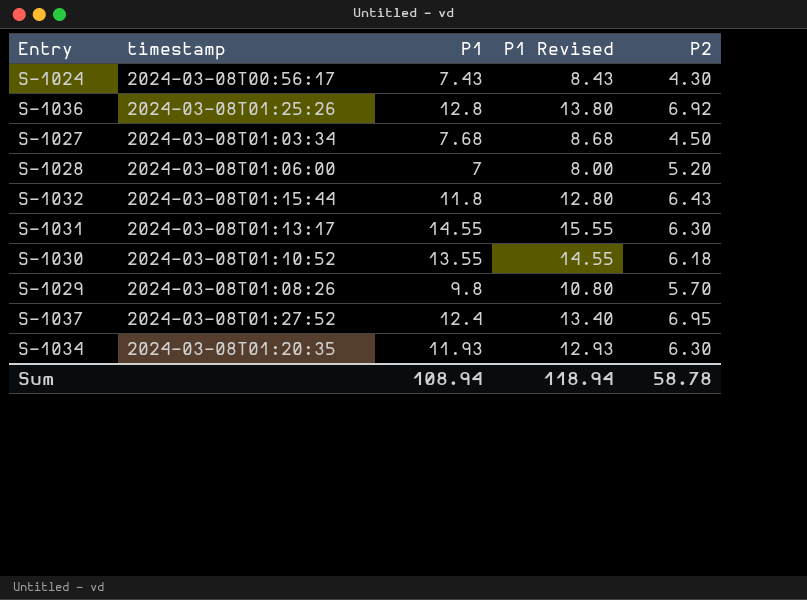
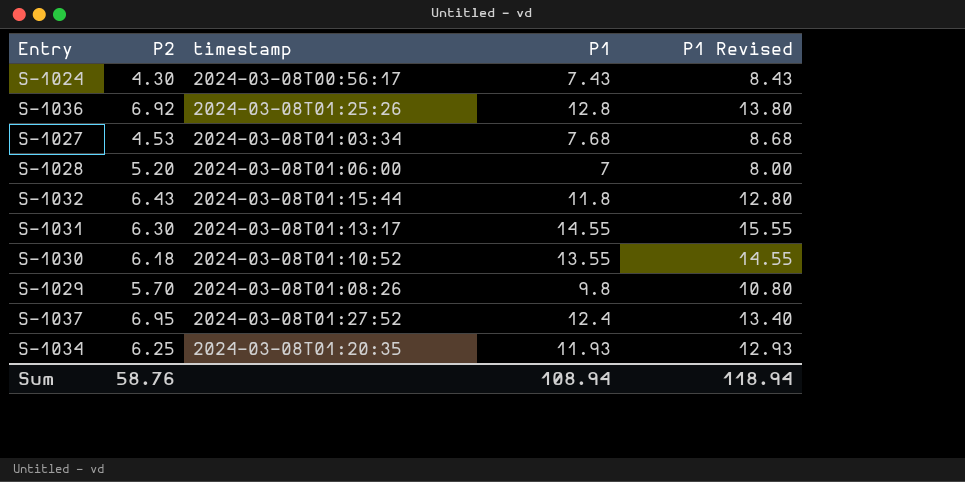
column P2 | position: 5 -> 2
S-1027 | P2: 4.50 -> 4.53
S-1034 | P2: 6.30 -> 6.25
Sum | P2: 58.78 -> 58.76

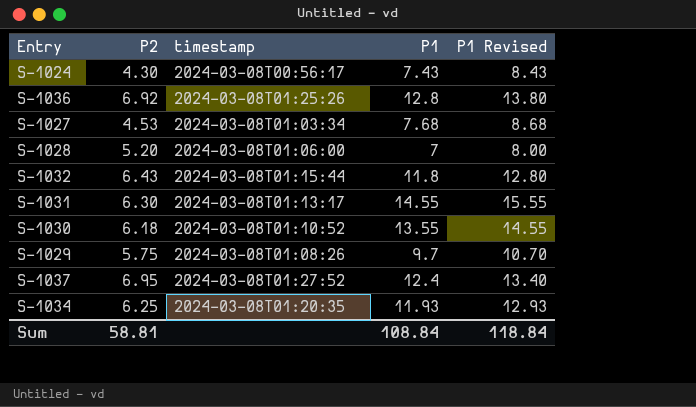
S-1029 | P2: 5.70 -> 5.75
S-1029 | P1: 9.8 -> 9.7
S-1029 | P1 Revised: 10.80 -> 10.70
Sum | P2: 58.76 -> 58.81
Sum | P1: 108.94 -> 108.84
Sum | P1 Revised: 118.94 -> 118.84

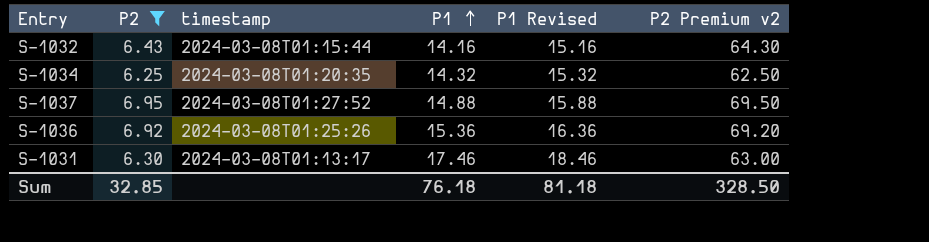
filter: none -> P2 >= 6.25
row order: none -> P1 ascending
column P2 Premium v2 | formula: none -> [P2] * 10
S-1032 | P1: 11.8 -> 14.16
S-1032 | P1 Revised: 12.80 -> 15.16
S-1034 | P1: 11.93 -> 14.32
S-1034 | P1 Revised: 12.93 -> 15.32
S-1037 | P1: 12.4 -> 14.88
S-1037 | P1 Revised: 13.40 -> 15.88
S-1036 | P1: 12.8 -> 15.36
S-1036 | P1 Revised: 13.80 -> 16.36
S-1031 | P1: 14.55 -> 17.46
S-1031 | P1 Revised: 15.55 -> 18.46
Sum | P2: 58.81 -> 32.85
Sum | P1: 108.84 -> 76.18
Sum | P1 Revised: 118.84 -> 81.18

